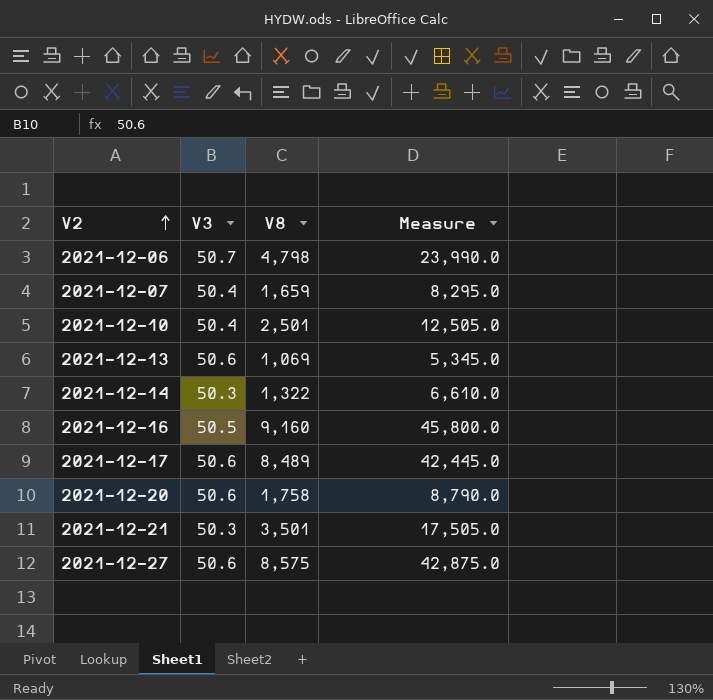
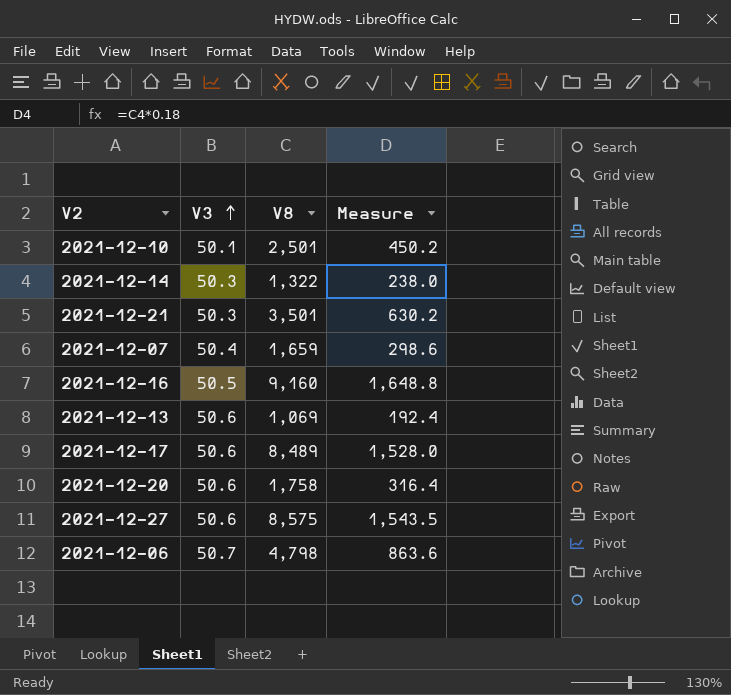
row order: V2 ascending -> V3 ascending
column Measure | formula: [V8] * 5 -> [V8] * 0.18
2021-12-10 | V3: 50.4 -> 50.1

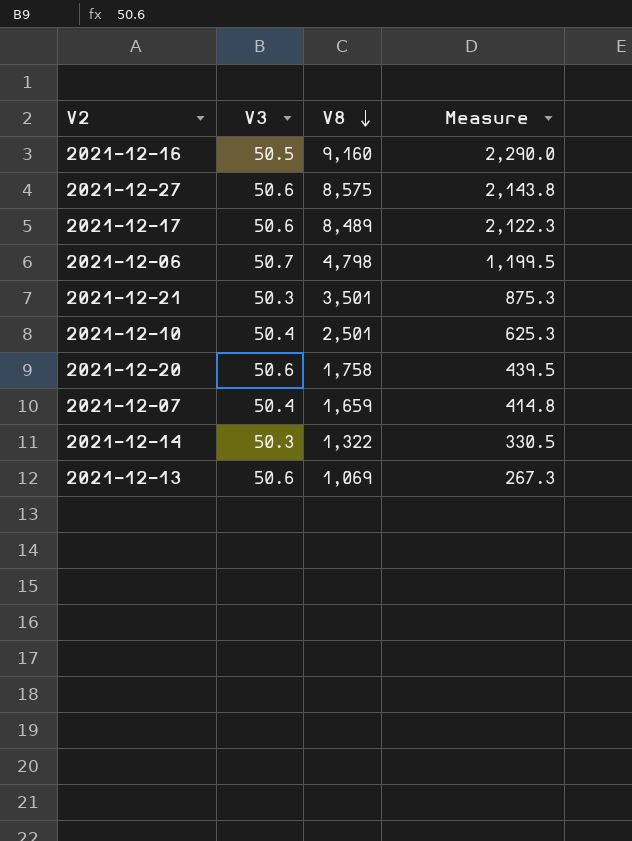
row order: V3 ascending -> V8 descending
column Measure | formula: [V8] * 0.18 -> [V8] * 0.25
2021-12-10 | V3: 50.1 -> 50.4

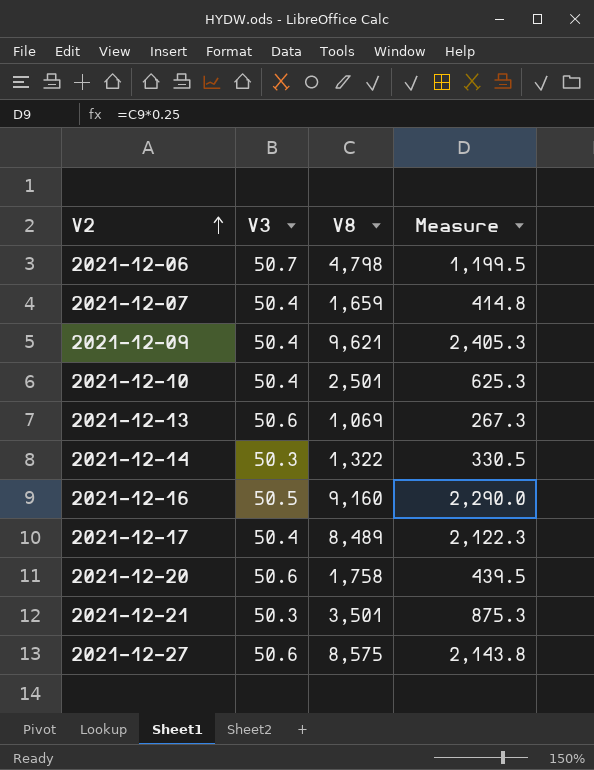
row order: V8 descending -> V2 ascending
row 2021-12-09: none -> 50.4 | 9,621 | 2,405.3
2021-12-17 | V3: 50.6 -> 50.4

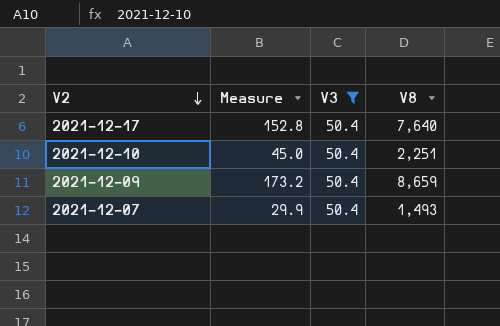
filter: none -> V3 = 50.4
row order: V2 ascending -> V2 descending
column Measure | formula: [V8] * 0.25 -> [V8] * 0.02
column Measure | position: 4 -> 2
2021-12-17 | V8: 8,489 -> 7,640
2021-12-10 | V8: 2,501 -> 2,251
2021-12-09 | V8: 9,621 -> 8,659
2021-12-07 | V8: 1,659 -> 1,493

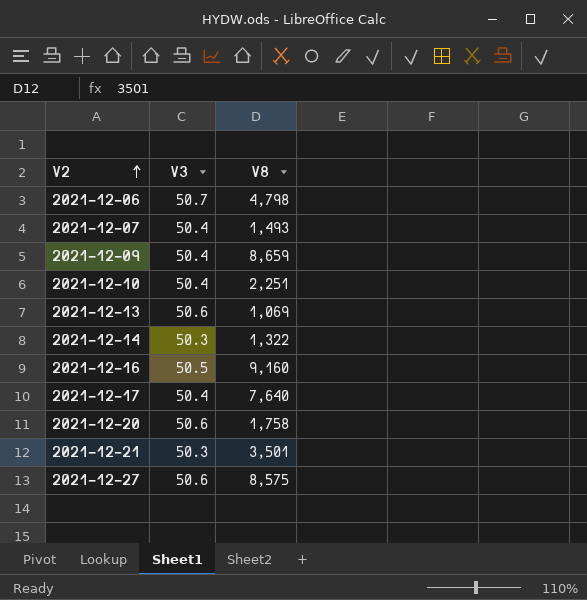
filter: V3 = 50.4 -> none
row order: V2 descending -> V2 ascending
column Measure | formula: [V8] * 0.02 -> none

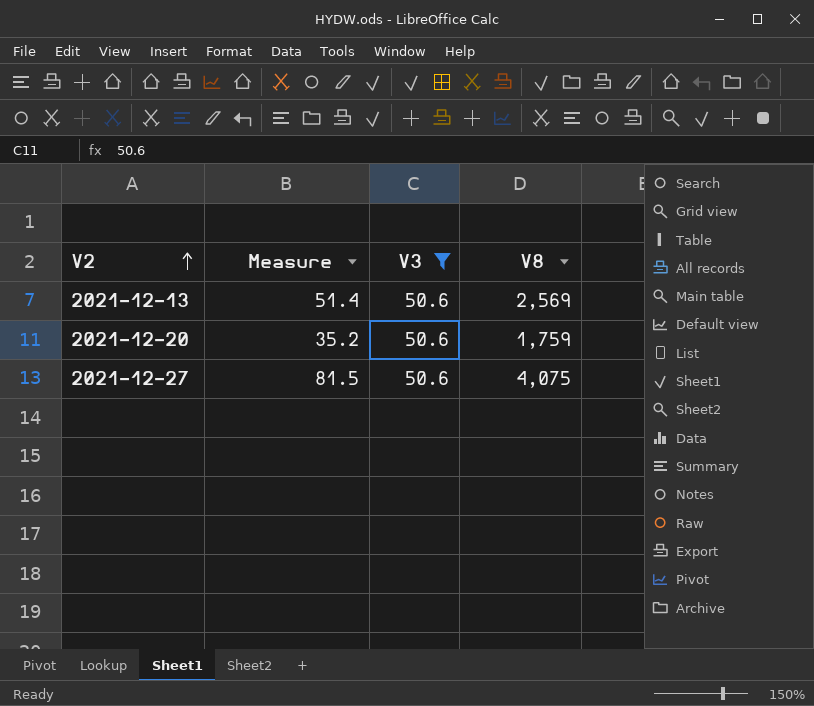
filter: none -> V3 = 50.6
column Measure | formula: none -> [V8] * 0.02
2021-12-13 | V8: 1,069 -> 2,569
2021-12-20 | V8: 1,758 -> 1,759
2021-12-27 | V8: 8,575 -> 4,075

